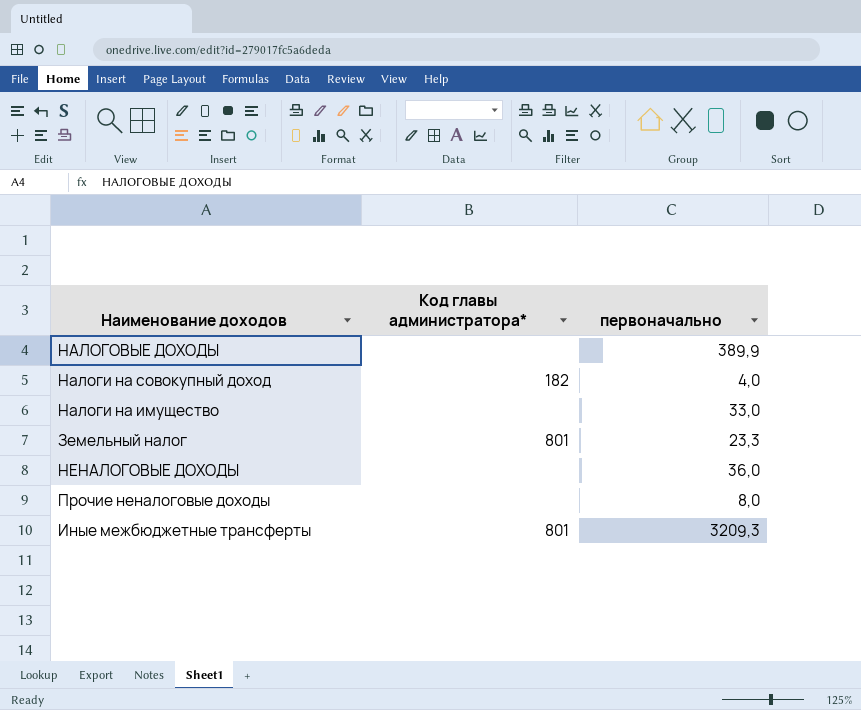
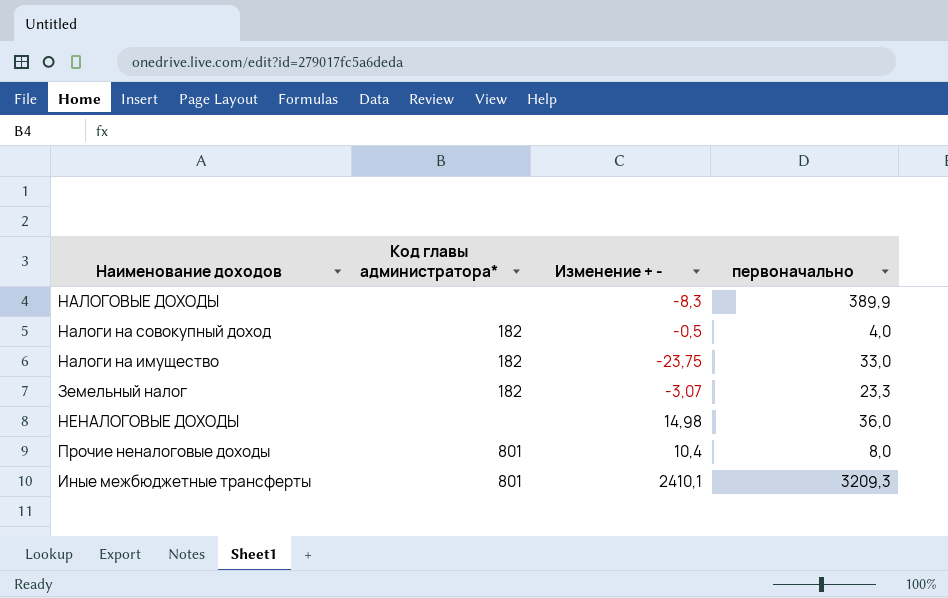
column Изменение + - | position: none -> 3
Налоги на имущество | Код главы администратора*: none -> 182
Земельный налог | Код главы администратора*: 801 -> 182
Прочие неналоговые доходы | Код главы администратора*: none -> 801

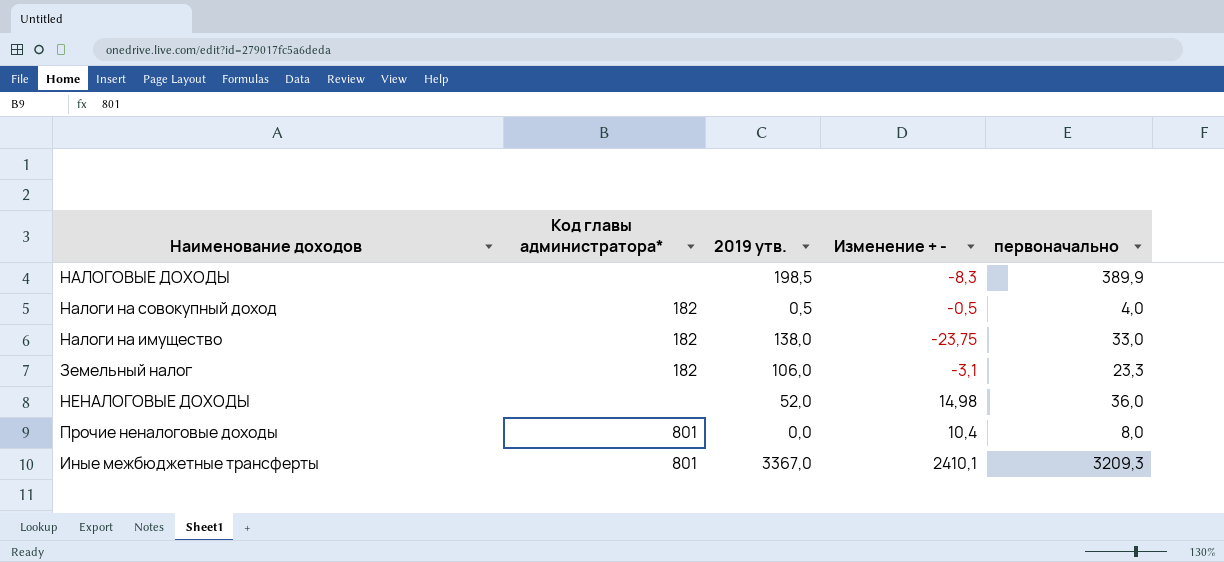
column 2019 утв. | position: none -> 3
Земельный налог | Изменение + -: -3,07 -> -3,1

